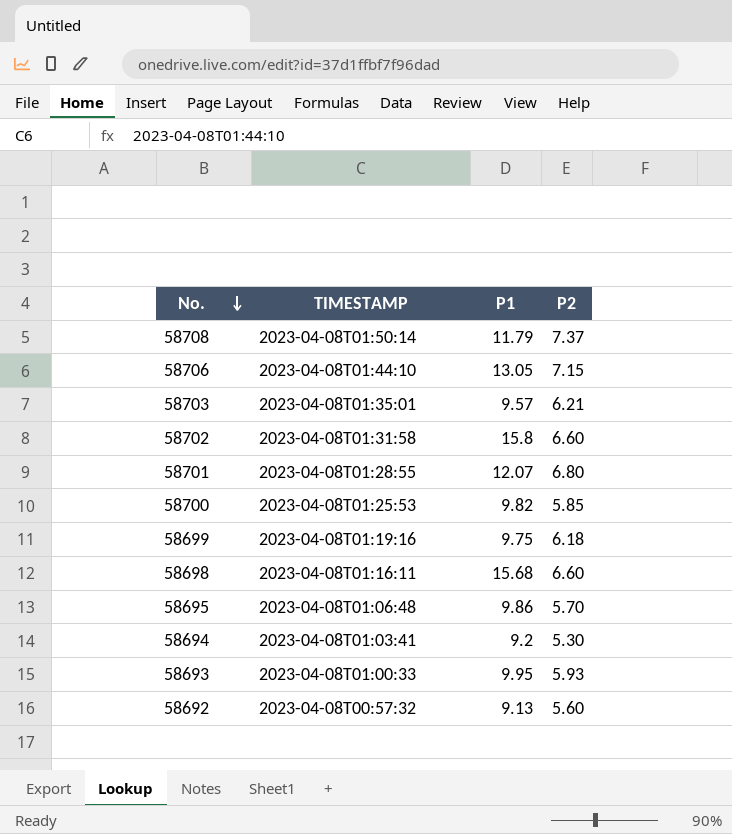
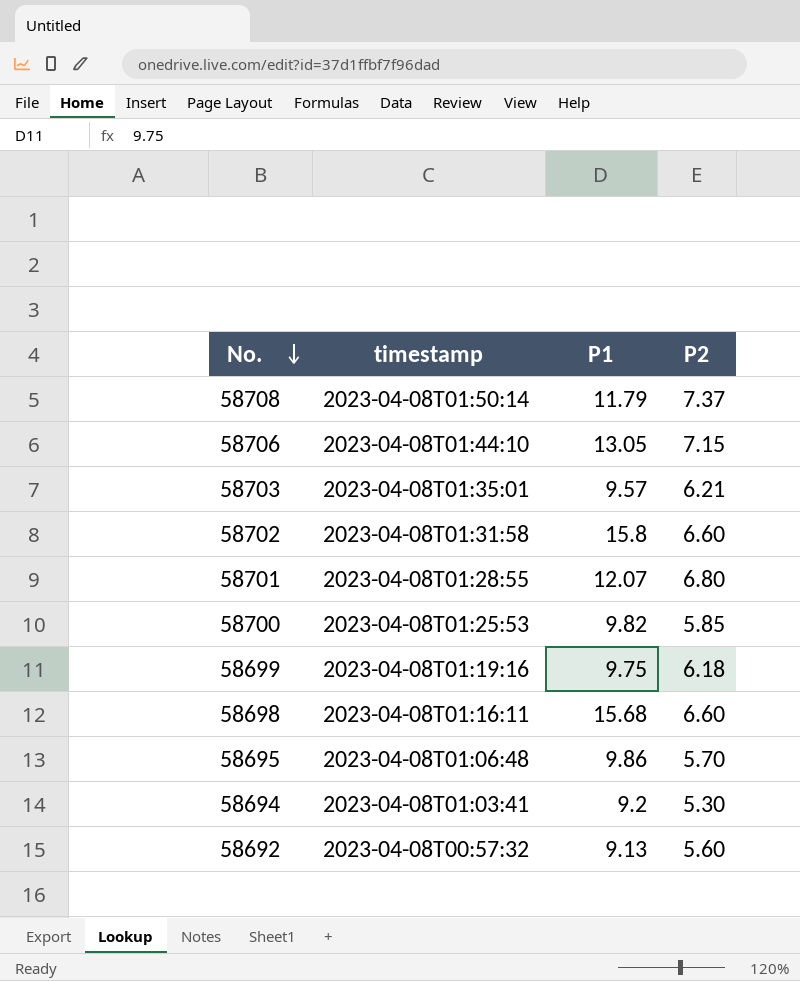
column name: TIMESTAMP -> timestamp
row 58693: 2023-04-08T01:00:33 | 9.95 | 5.93 -> none

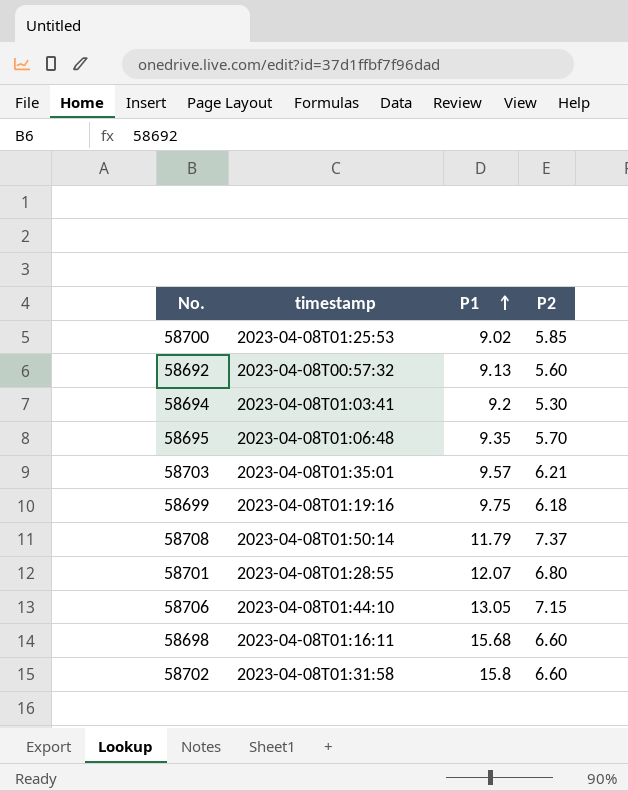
row order: No. descending -> P1 ascending
58700 | P1: 9.82 -> 9.02
58695 | P1: 9.86 -> 9.35

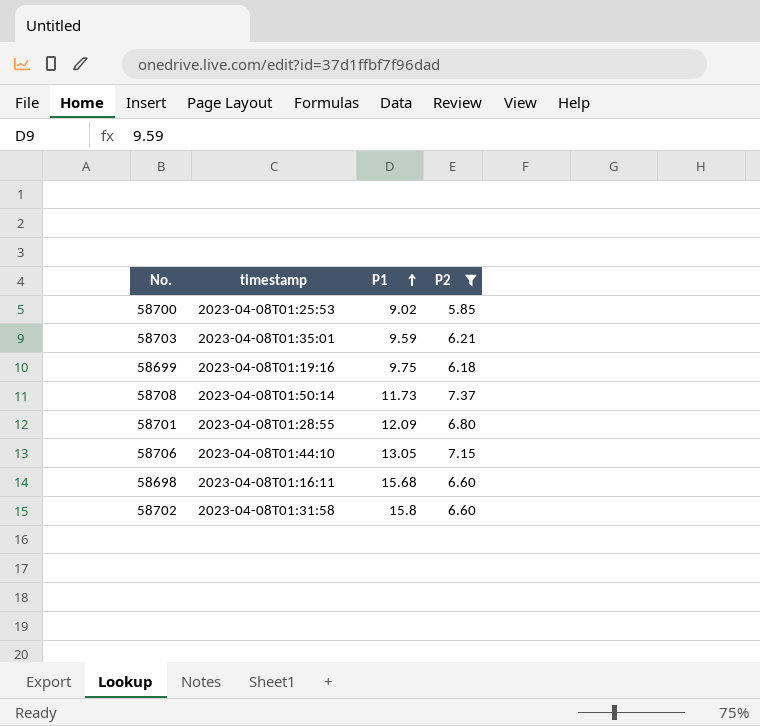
filter: none -> P2 >= 5.85
58703 | P1: 9.57 -> 9.59
58708 | P1: 11.79 -> 11.73
58701 | P1: 12.07 -> 12.09

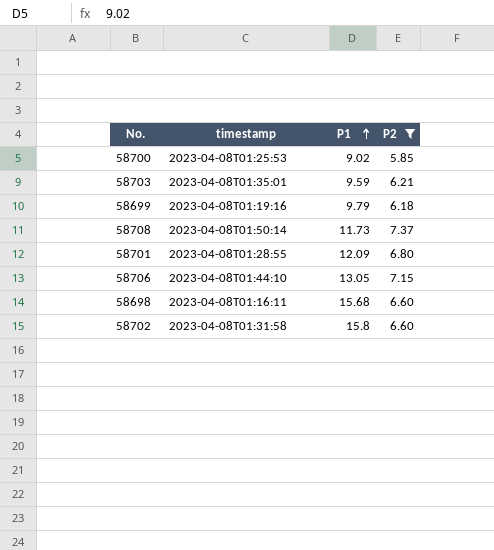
58699 | P1: 9.75 -> 9.79

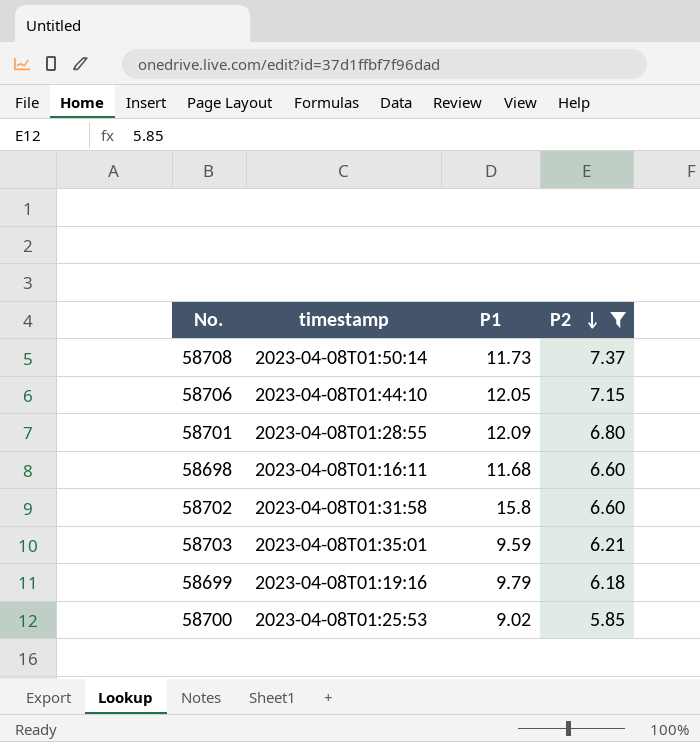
row order: P1 ascending -> P2 descending
58706 | P1: 13.05 -> 12.05
58698 | P1: 15.68 -> 11.68

